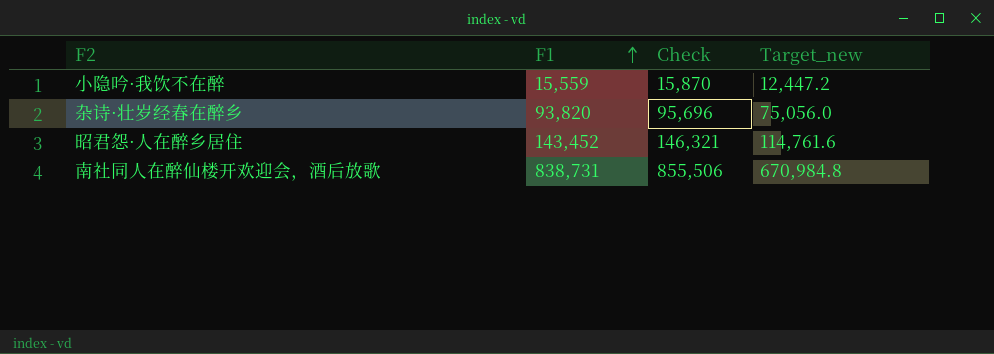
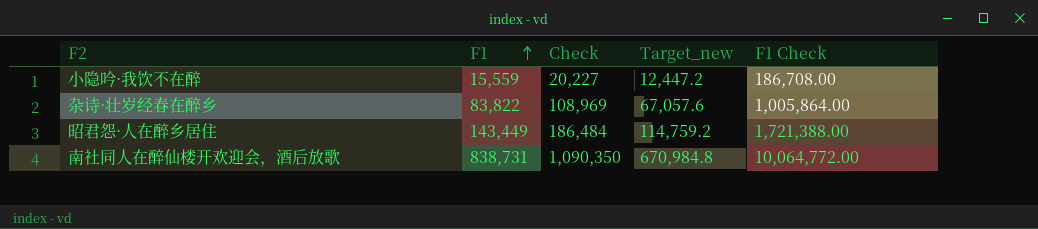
column Check | formula: [F1] * 1.02 -> [F1] * 1.3
column F1 Check | formula: none -> [F1] * 12
杂诗·壮岁经春在醉乡 | F1: 93,820 -> 83,822
杂诗·壮岁经春在醉乡 | Target_new: 75,056.0 -> 67,057.6
昭君怨·人在醉乡居住 | F1: 143,452 -> 143,449
昭君怨·人在醉乡居住 | Target_new: 114,761.6 -> 114,759.2

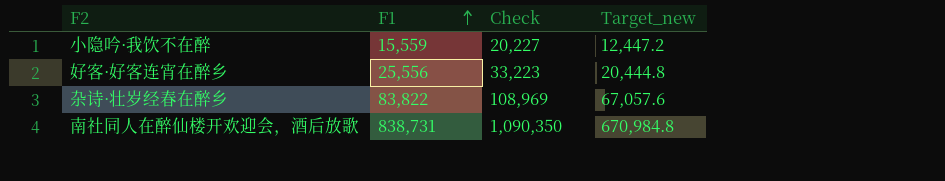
column F1 Check | formula: [F1] * 12 -> none
row 昭君怨·人在醉乡居住: 143,449 | 186,484 | 114,759.2 | 1,721,388.00 -> none
row 好客·好客连宵在醉乡: none -> 25,556 | 33,223 | 20,444.8

